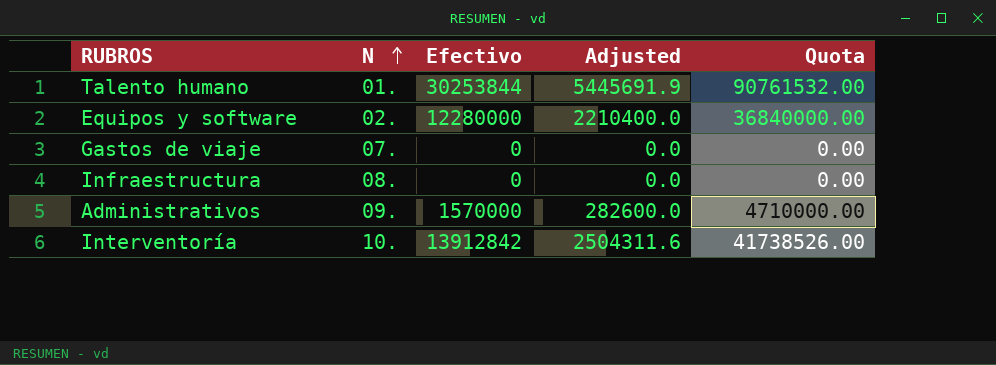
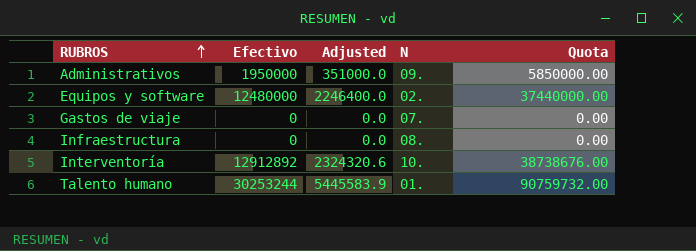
row order: N ascending -> RUBROS ascending
column N | position: 2 -> 4
Administrativos | Efectivo: 1570000 -> 1950000
Administrativos | Adjusted: 282600.0 -> 351000.0
Administrativos | Quota: 4710000.00 -> 5850000.00
Equipos y software | Efectivo: 12280000 -> 12480000
Equipos y software | Adjusted: 2210400.0 -> 2246400.0
Equipos y software | Quota: 36840000.00 -> 37440000.00
Interventoría | Efectivo: 13912842 -> 12912892
Interventoría | Adjusted: 2504311.6 -> 2324320.6
Interventoría | Quota: 41738526.00 -> 38738676.00
Talento humano | Efectivo: 30253844 -> 30253244
Talento humano | Adjusted: 5445691.9 -> 5445583.9
Talento humano | Quota: 90761532.00 -> 90759732.00

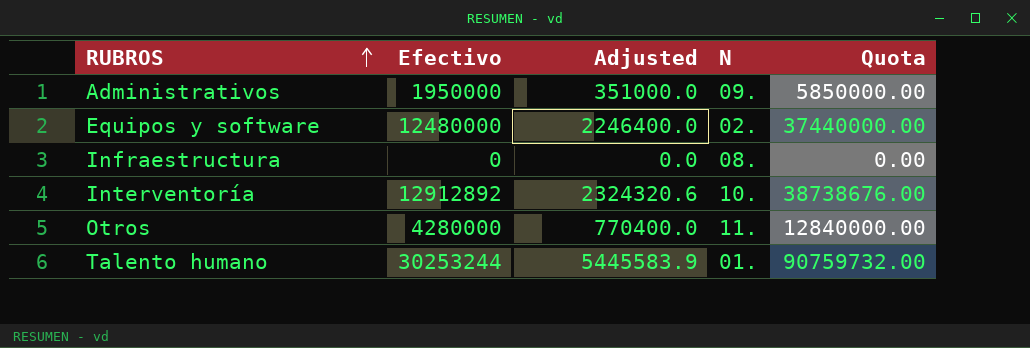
row Gastos de viaje: 0 | 0.0 | 07. | 0.00 -> none
row Otros: none -> 4280000 | 770400.0 | 11. | 12840000.00

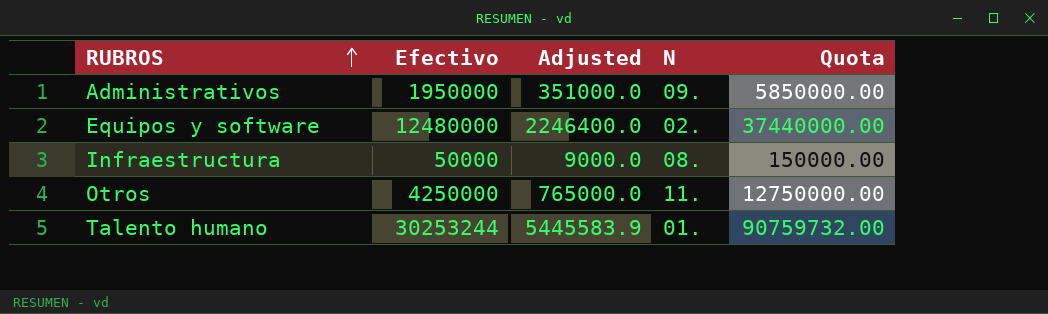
row Interventoría: 12912892 | 2324320.6 | 10. | 38738676.00 -> none
Infraestructura | Efectivo: 0 -> 50000
Infraestructura | Adjusted: 0.0 -> 9000.0
Infraestructura | Quota: 0.00 -> 150000.00
Otros | Efectivo: 4280000 -> 4250000
Otros | Adjusted: 770400.0 -> 765000.0
Otros | Quota: 12840000.00 -> 12750000.00

